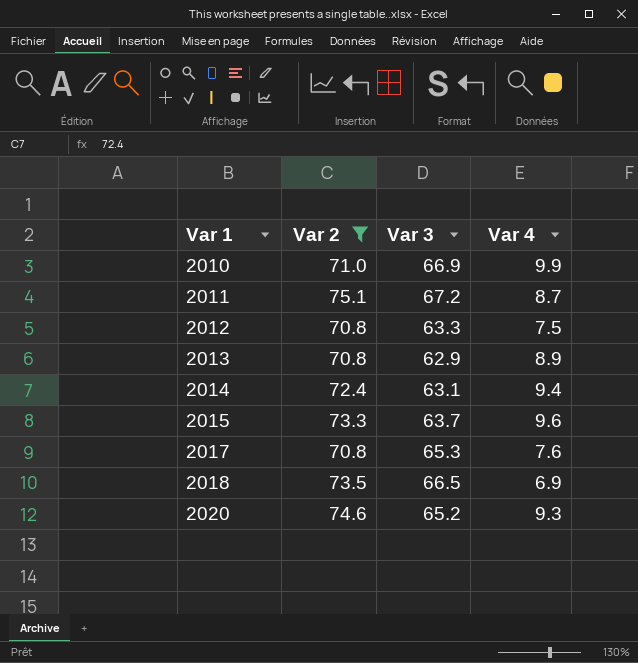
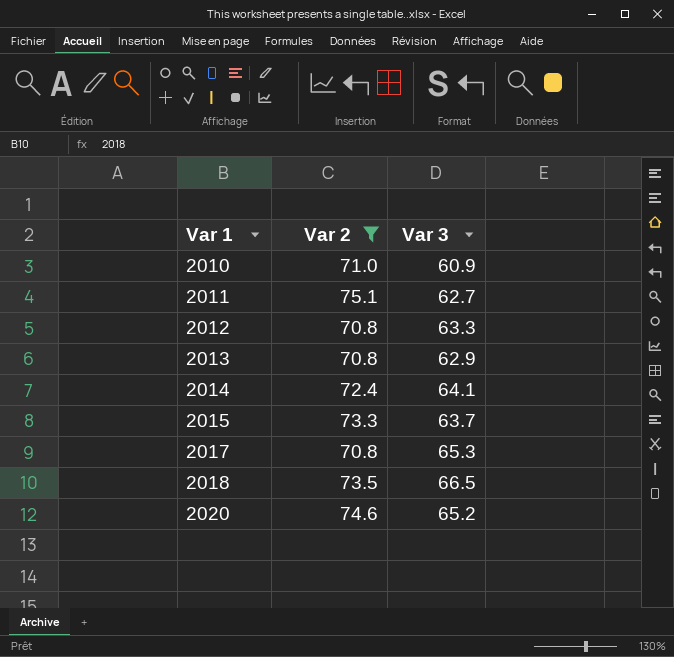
column Var 4 | position: 4 -> none
2010 | Var 3: 66.9 -> 60.9
2011 | Var 3: 67.2 -> 62.7
2014 | Var 3: 63.1 -> 64.1

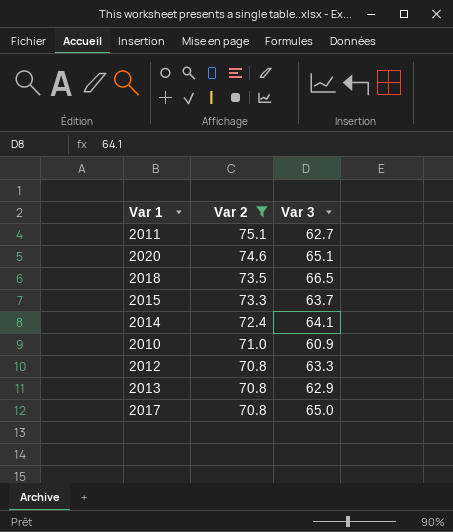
row order: Var 1 ascending -> Var 2 descending
2020 | Var 3: 65.2 -> 65.1
2017 | Var 3: 65.3 -> 65.0

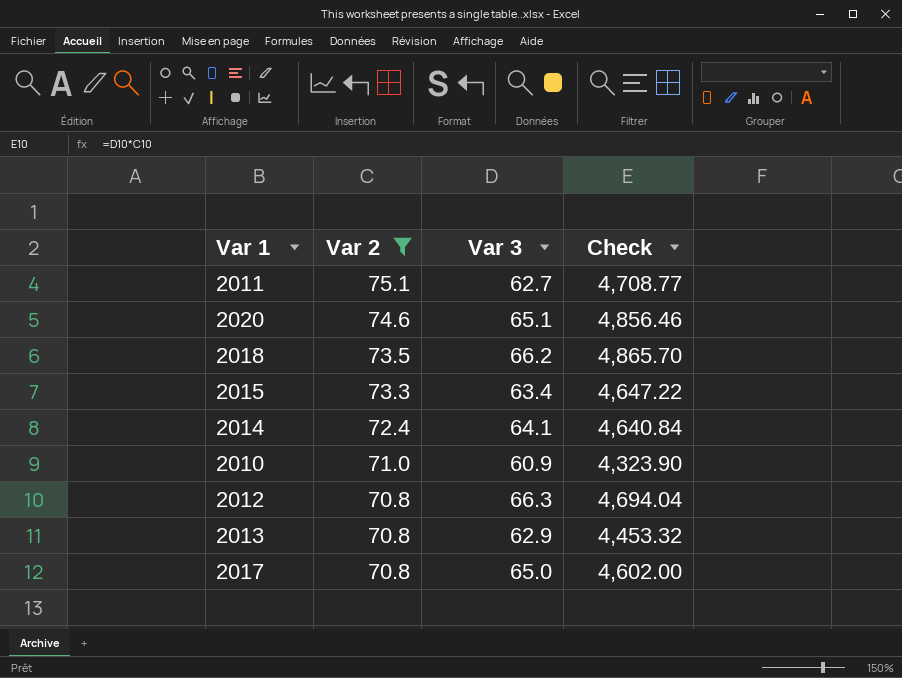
column Check | formula: none -> [Var 2] * [Var 3]
2018 | Var 3: 66.5 -> 66.2
2015 | Var 3: 63.7 -> 63.4
2012 | Var 3: 63.3 -> 66.3

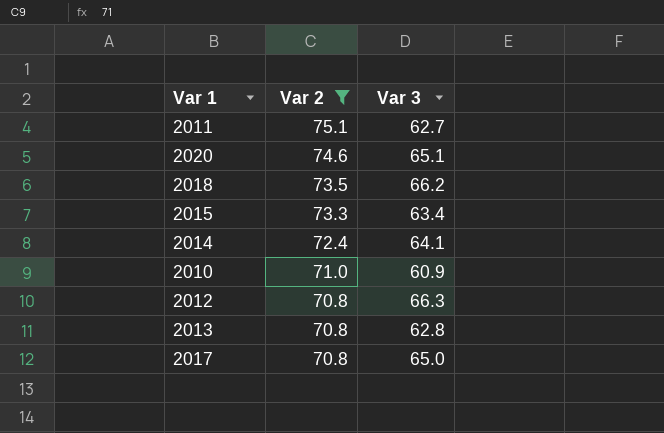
column Check | formula: [Var 2] * [Var 3] -> none
2013 | Var 3: 62.9 -> 62.8

